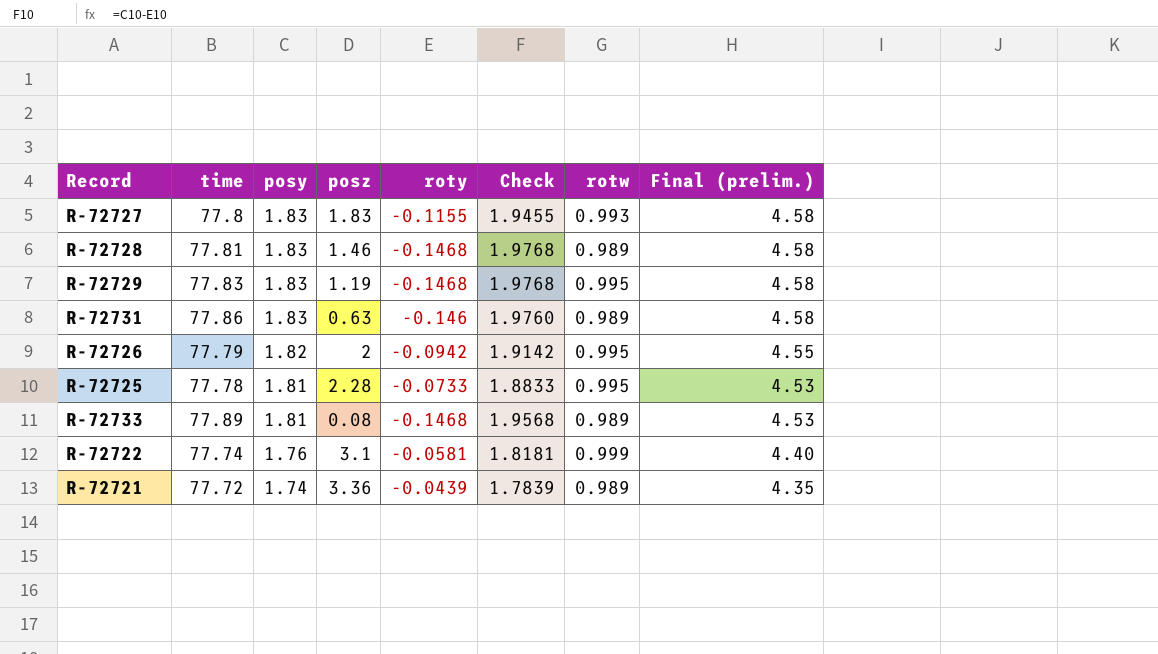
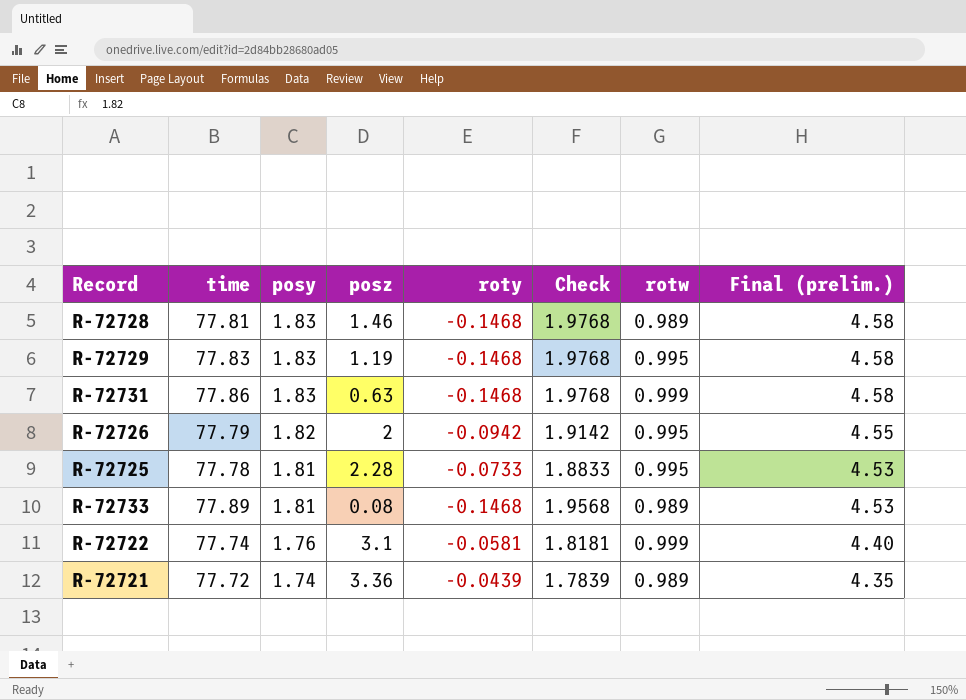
row R-72727: 77.8 | 1.83 | 1.83 | -0.1155 | 1.9455 | 0.993 | 4.58 -> none
R-72731 | roty: -0.146 -> -0.1468
R-72731 | Check: 1.9760 -> 1.9768
R-72731 | rotw: 0.989 -> 0.999

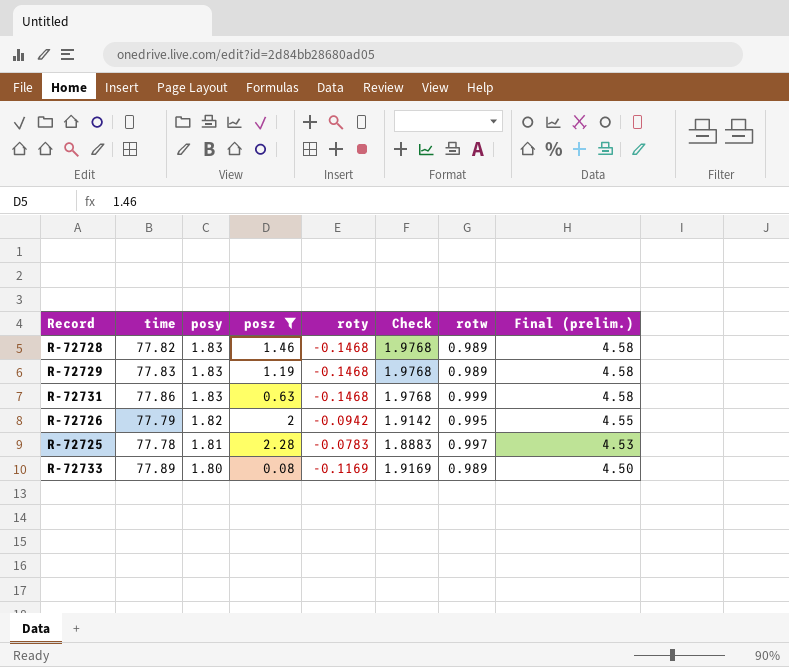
filter: none -> posz <= 2.28
R-72728 | time: 77.81 -> 77.82
R-72729 | rotw: 0.995 -> 0.989
R-72725 | roty: -0.0733 -> -0.0783
R-72725 | Check: 1.8833 -> 1.8883
R-72725 | rotw: 0.995 -> 0.997
R-72733 | posy: 1.81 -> 1.80
R-72733 | roty: -0.1468 -> -0.1169
R-72733 | Check: 1.9568 -> 1.9169
R-72733 | Final (prelim.): 4.53 -> 4.50

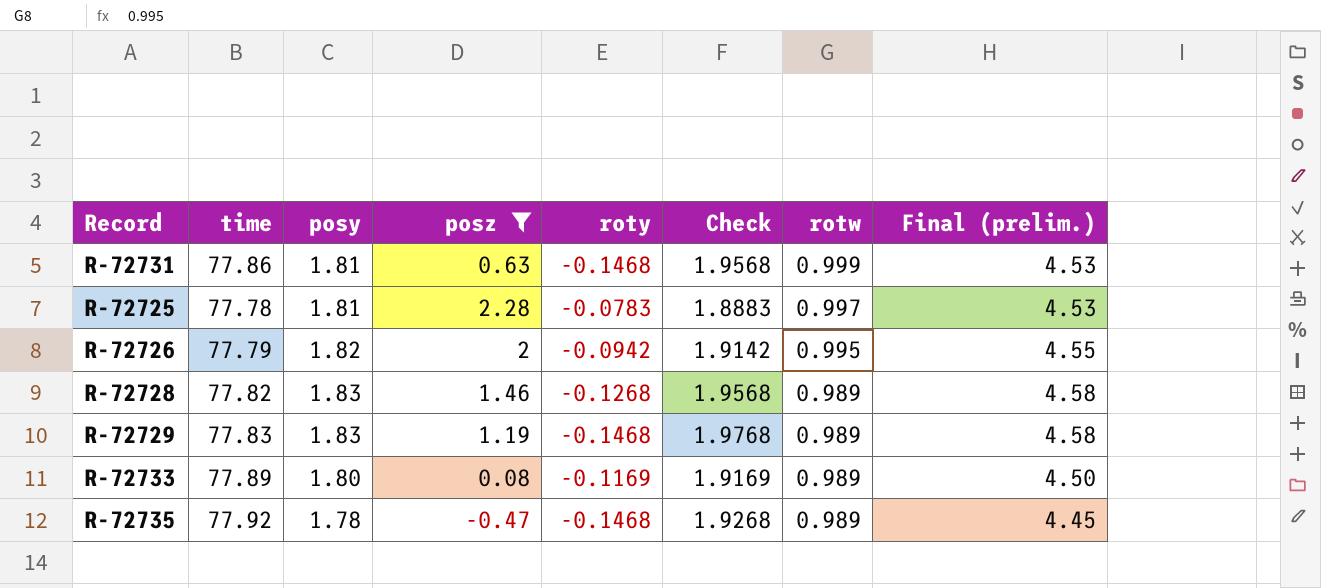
row order: posy descending -> rotw descending
R-72731 | posy: 1.83 -> 1.81
R-72731 | Check: 1.9768 -> 1.9568
R-72731 | Final (prelim.): 4.58 -> 4.53
R-72728 | roty: -0.1468 -> -0.1268
R-72728 | Check: 1.9768 -> 1.9568
row R-72735: none -> 77.92 | 1.78 | -0.47 | -0.1468 | 1.9268 | 0.989 | 4.45

